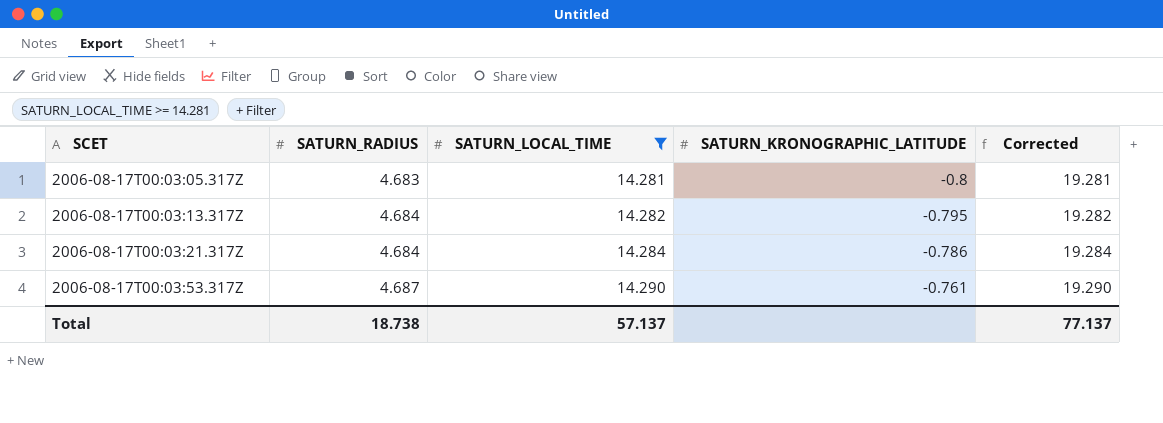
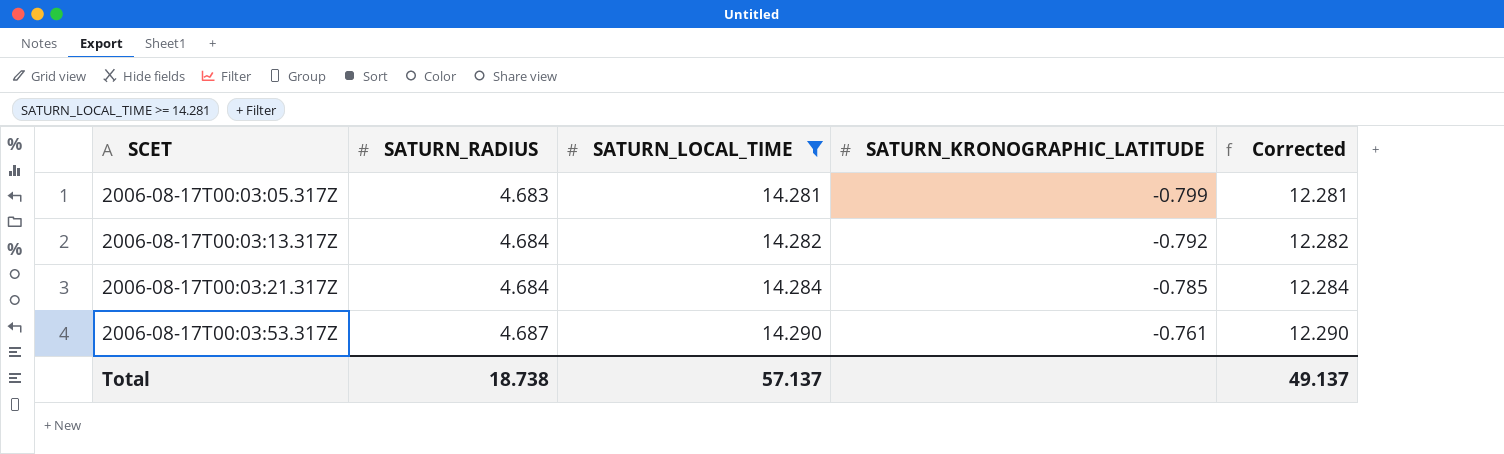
column Corrected | formula: [SATURN_LOCAL_TIME] + 5 -> [SATURN_LOCAL_TIME] - 2
2006-08-17T00:03:05.317Z | SATURN_KRONOGRAPHIC_LATITUDE: -0.8 -> -0.799
2006-08-17T00:03:13.317Z | SATURN_KRONOGRAPHIC_LATITUDE: -0.795 -> -0.792
2006-08-17T00:03:21.317Z | SATURN_KRONOGRAPHIC_LATITUDE: -0.786 -> -0.785
Total | Corrected: 77.137 -> 49.137

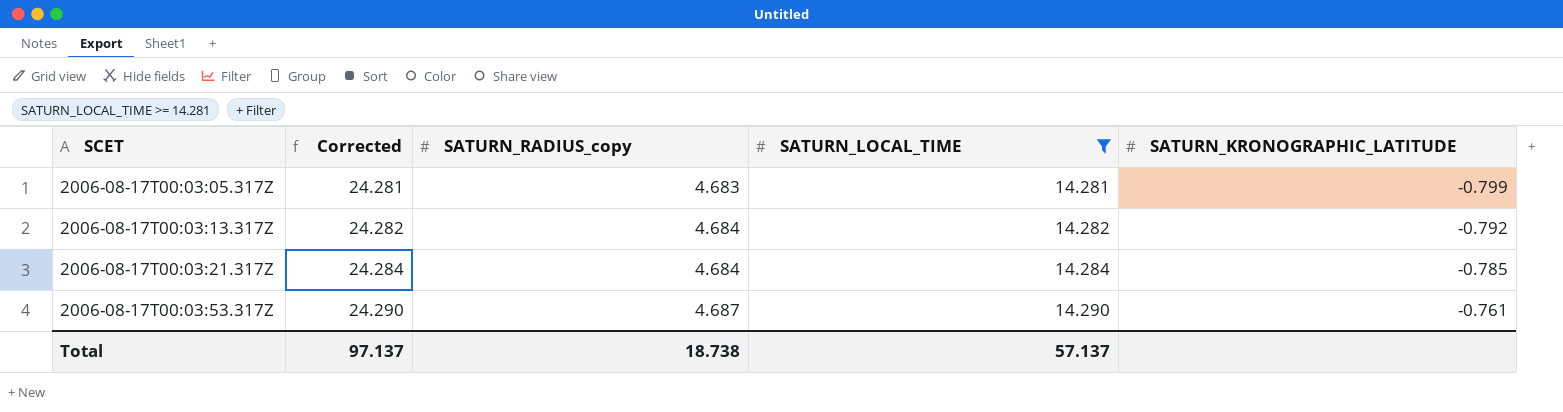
column Corrected | formula: [SATURN_LOCAL_TIME] - 2 -> [SATURN_LOCAL_TIME] + 10
column Corrected | position: 5 -> 2
column name: SATURN_RADIUS -> SATURN_RADIUS_copy
Total | Corrected: 49.137 -> 97.137

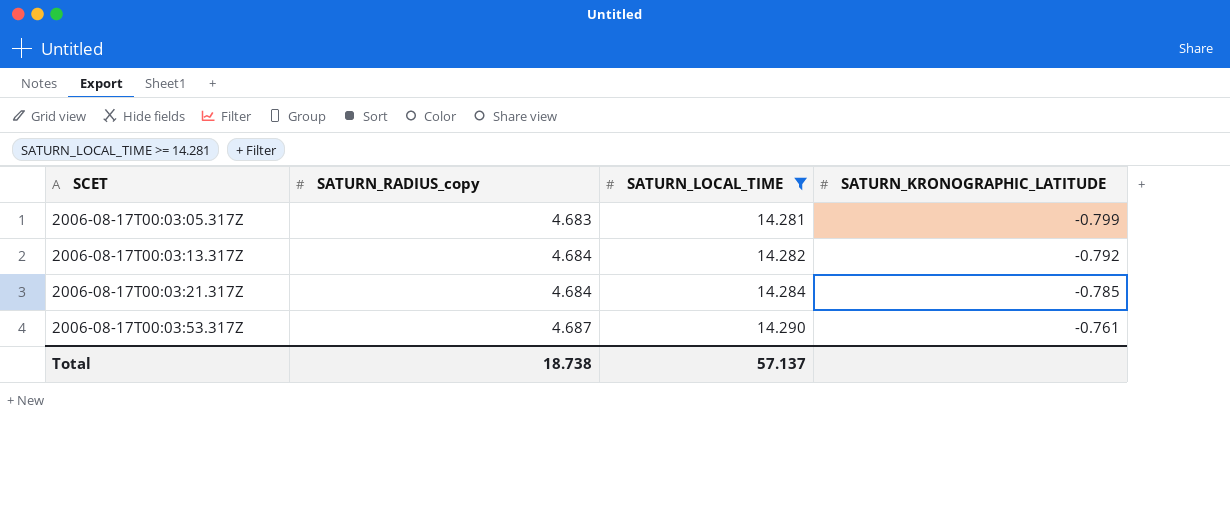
column Corrected | formula: [SATURN_LOCAL_TIME] + 10 -> none

